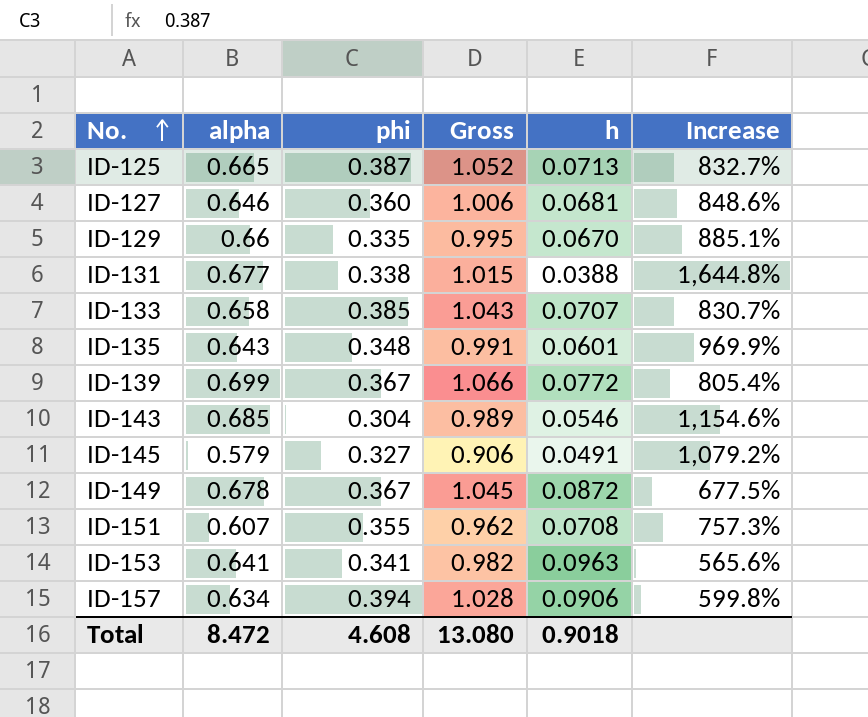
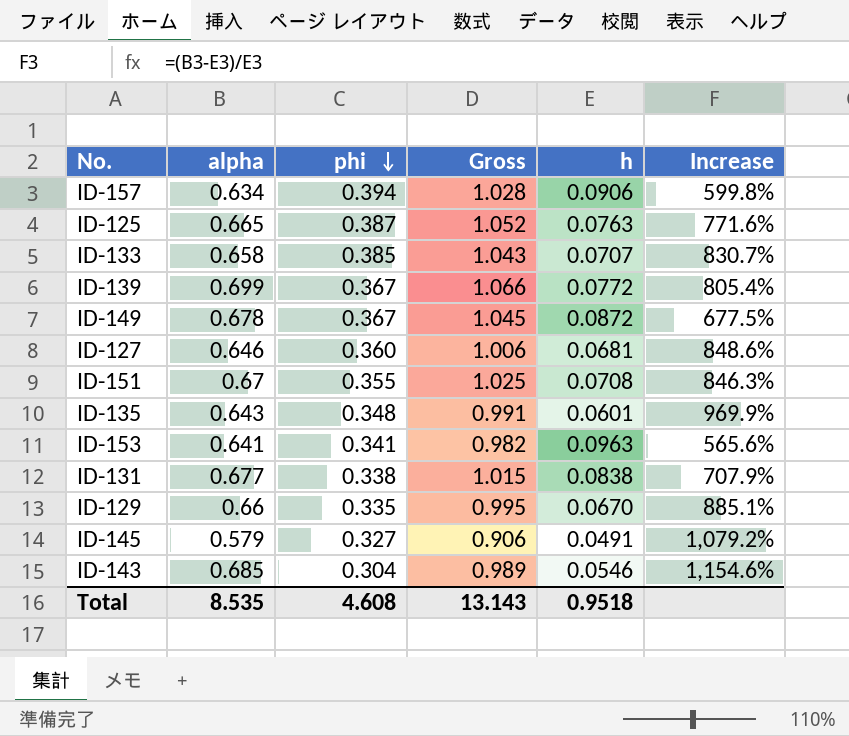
row order: No. ascending -> phi descending
ID-125 | h: 0.0713 -> 0.0763
ID-125 | Increase: 832.7% -> 771.6%
ID-151 | alpha: 0.607 -> 0.67
ID-151 | Gross: 0.962 -> 1.025
ID-151 | Increase: 757.3% -> 846.3%
ID-131 | h: 0.0388 -> 0.0838
ID-131 | Increase: 1,644.8% -> 707.9%
Total | alpha: 8.472 -> 8.535
Total | Gross: 13.080 -> 13.143
Total | h: 0.9018 -> 0.9518

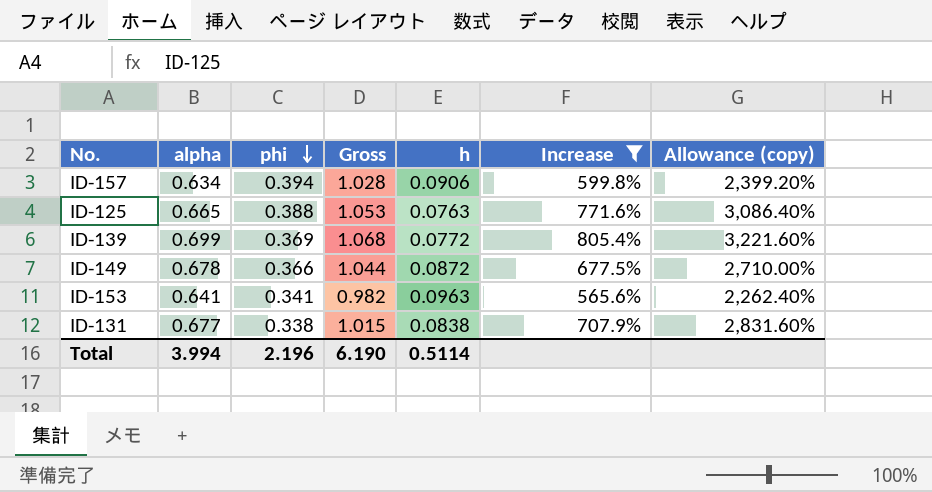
filter: none -> Increase <= 805.4%
column Allowance (copy) | formula: none -> [Increase] * 4
ID-125 | phi: 0.387 -> 0.388
ID-125 | Gross: 1.052 -> 1.053
ID-139 | phi: 0.367 -> 0.369
ID-139 | Gross: 1.066 -> 1.068
ID-149 | phi: 0.367 -> 0.366
ID-149 | Gross: 1.045 -> 1.044
Total | alpha: 8.535 -> 3.994
Total | phi: 4.608 -> 2.196
Total | Gross: 13.143 -> 6.190
Total | h: 0.9518 -> 0.5114

